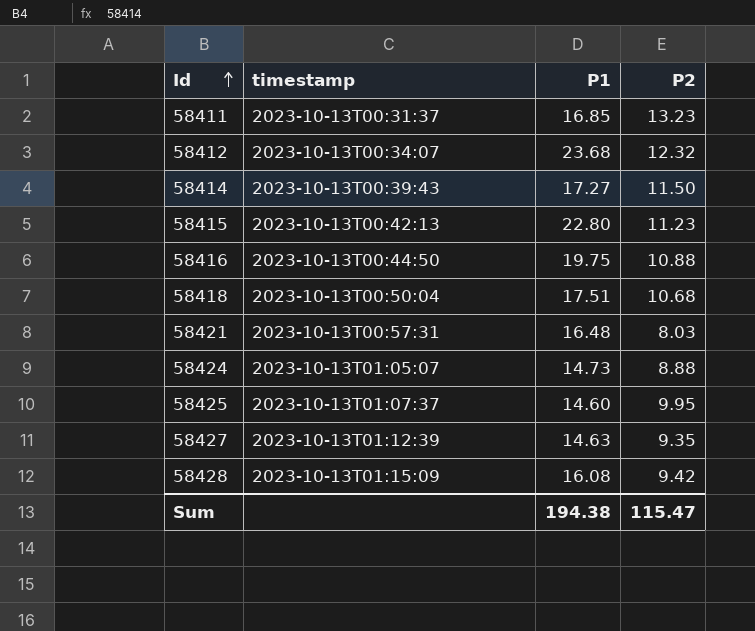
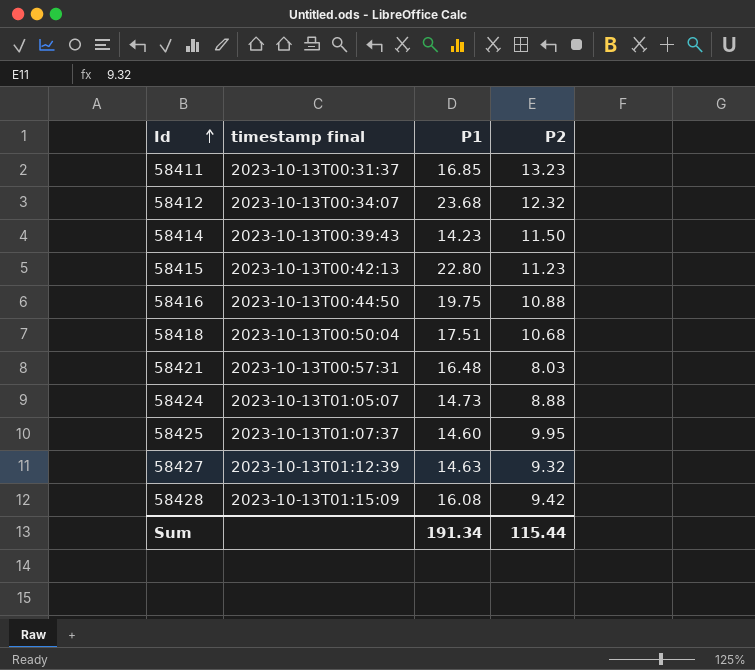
column name: timestamp -> timestamp final
58414 | P1: 17.27 -> 14.23
58427 | P2: 9.35 -> 9.32
Sum | P1: 194.38 -> 191.34
Sum | P2: 115.47 -> 115.44

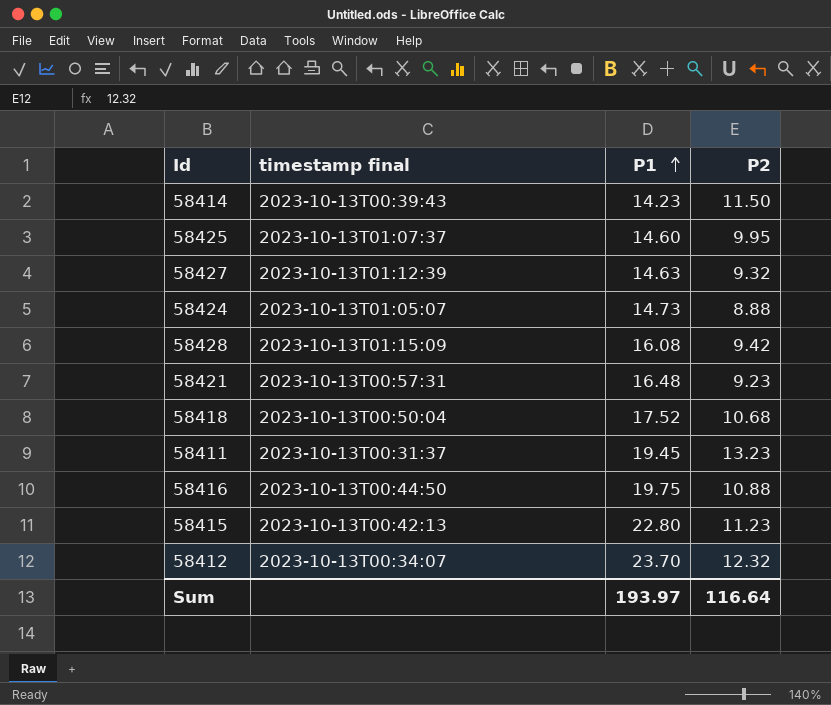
row order: Id ascending -> P1 ascending
58421 | P2: 8.03 -> 9.23
58418 | P1: 17.51 -> 17.52
58411 | P1: 16.85 -> 19.45
58412 | P1: 23.68 -> 23.70
Sum | P1: 191.34 -> 193.97
Sum | P2: 115.44 -> 116.64

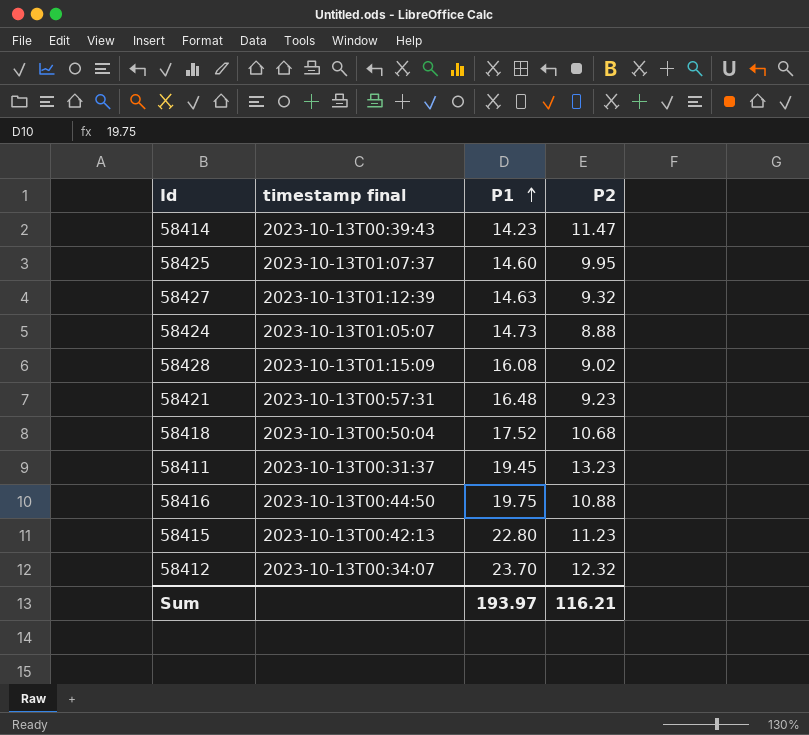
58414 | P2: 11.50 -> 11.47
58428 | P2: 9.42 -> 9.02
Sum | P2: 116.64 -> 116.21

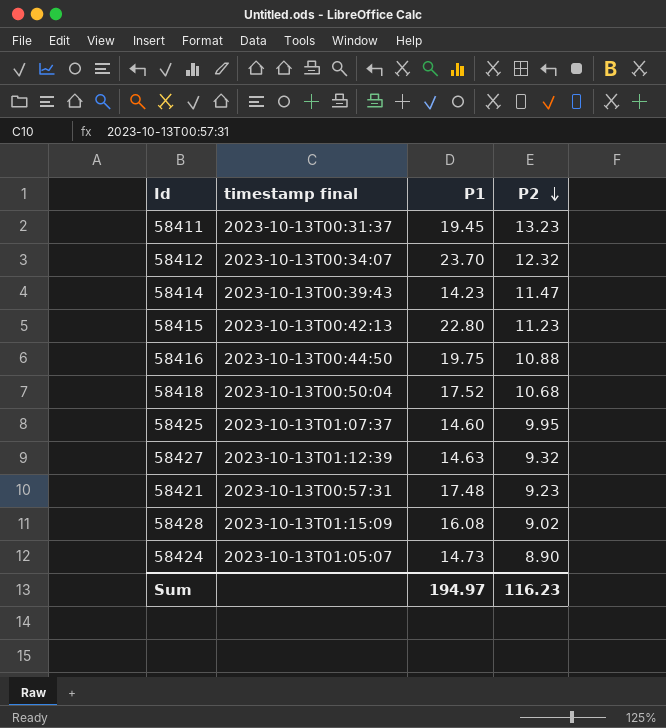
row order: P1 ascending -> P2 descending
58421 | P1: 16.48 -> 17.48
58424 | P2: 8.88 -> 8.90
Sum | P1: 193.97 -> 194.97
Sum | P2: 116.21 -> 116.23

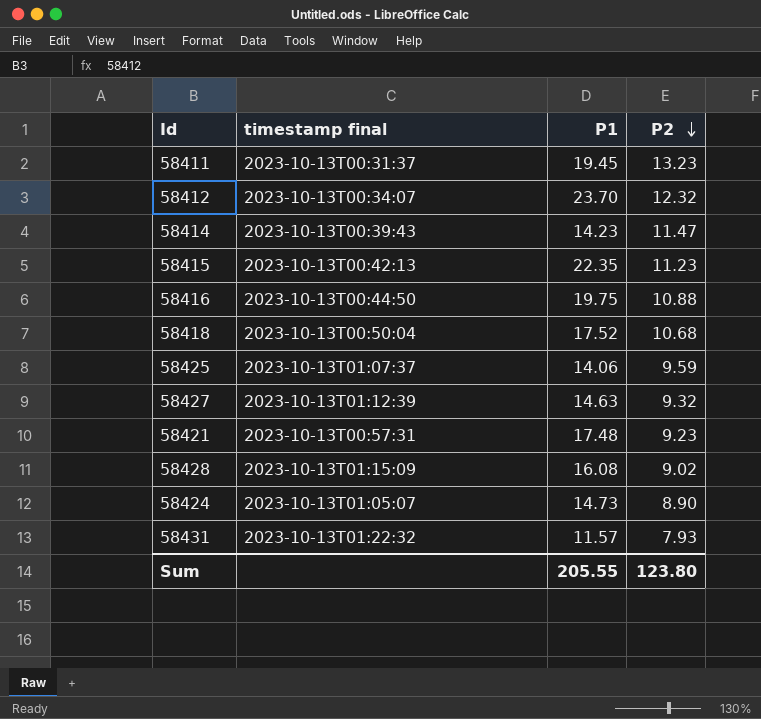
58415 | P1: 22.80 -> 22.35
58425 | P1: 14.60 -> 14.06
58425 | P2: 9.95 -> 9.59
row 58431: none -> 2023-10-13T01:22:32 | 11.57 | 7.93
Sum | P1: 194.97 -> 205.55
Sum | P2: 116.23 -> 123.80

